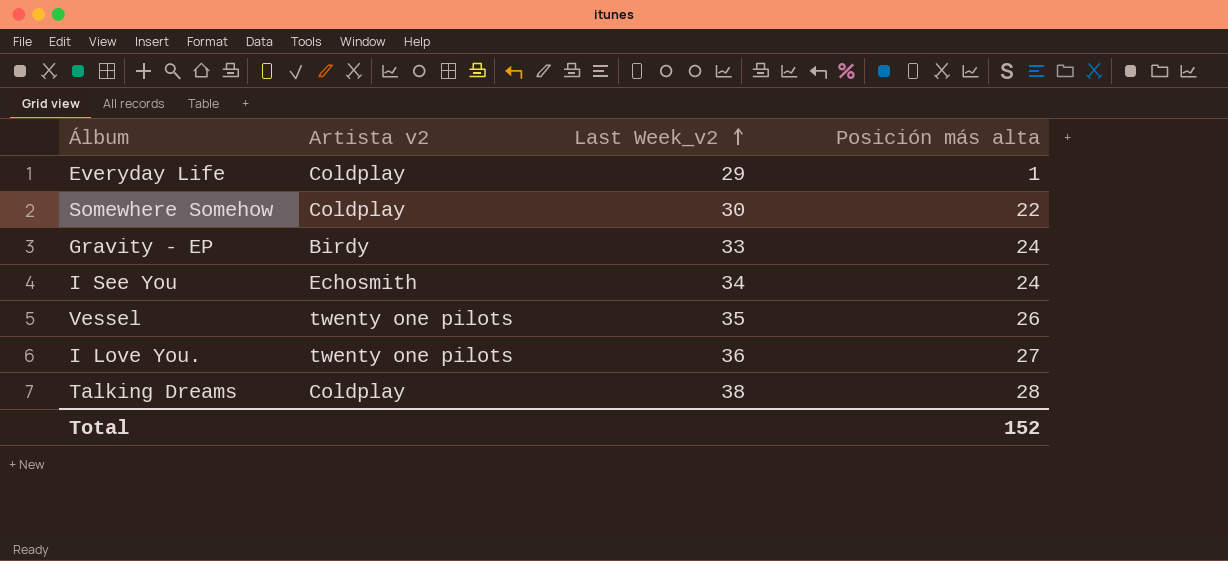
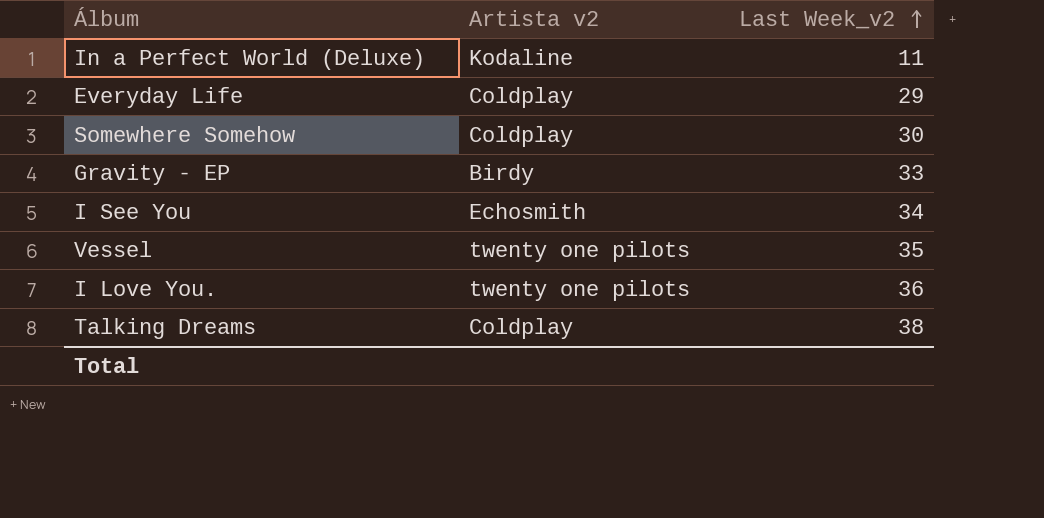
column Posición más alta | position: 4 -> none
row In a Perfect World (Deluxe): none -> Kodaline | 11

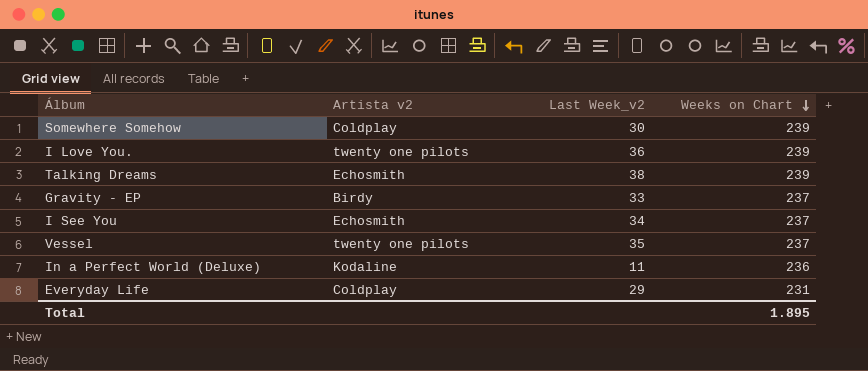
row order: Last Week_v2 ascending -> Weeks on Chart descending
column Weeks on Chart | position: none -> 4
Talking Dreams | Artista v2: Coldplay -> Echosmith

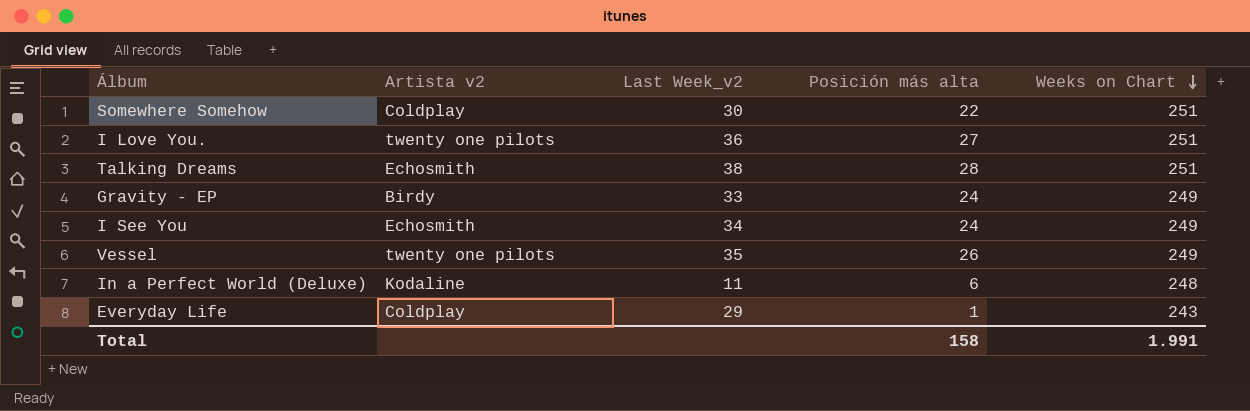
column Posición más alta | position: none -> 4
Somewhere Somehow | Weeks on Chart: 239 -> 251
I Love You. | Weeks on Chart: 239 -> 251
Talking Dreams | Weeks on Chart: 239 -> 251
Gravity - EP | Weeks on Chart: 237 -> 249
I See You | Weeks on Chart: 237 -> 249
Vessel | Weeks on Chart: 237 -> 249
In a Perfect World (Deluxe) | Weeks on Chart: 236 -> 248
Everyday Life | Weeks on Chart: 231 -> 243
Total | Weeks on Chart: 1.895 -> 1.991

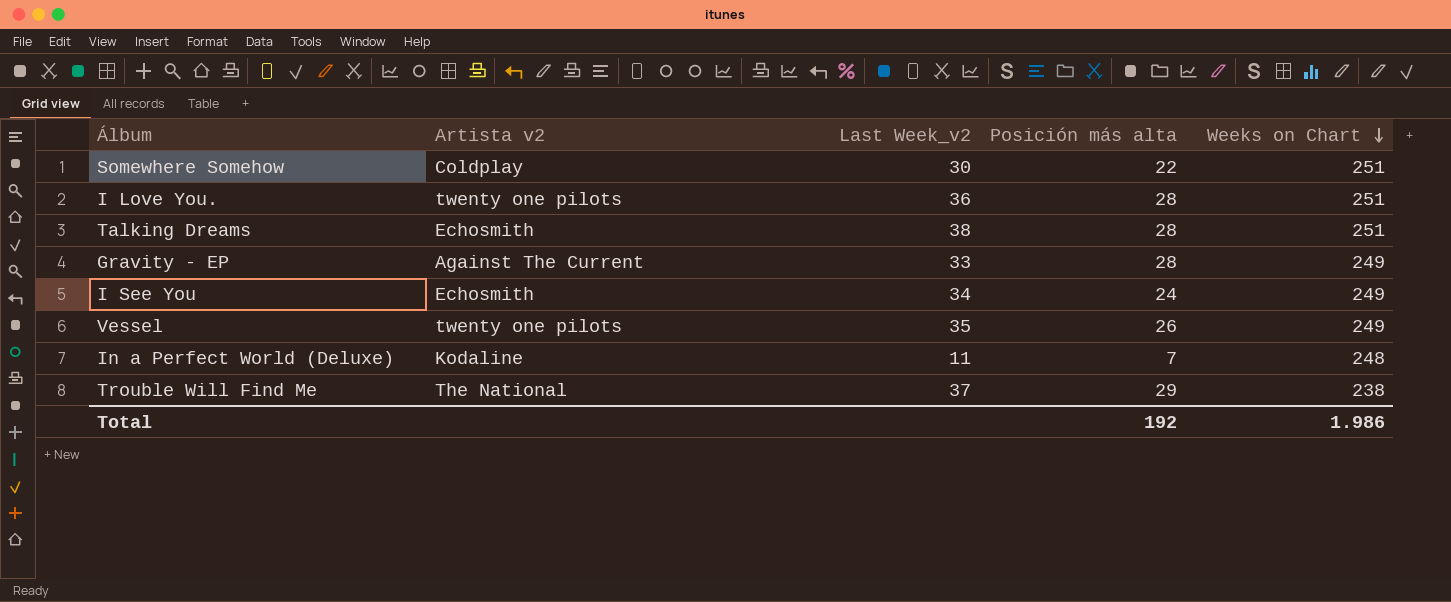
row Everyday Life: Coldplay | 29 | 1 | 243 -> none
I Love You. | Posición más alta: 27 -> 28
Gravity - EP | Artista v2: Birdy -> Against The Current
Gravity - EP | Posición más alta: 24 -> 28
In a Perfect World (Deluxe) | Posición más alta: 6 -> 7
row Trouble Will Find Me: none -> The National | 37 | 29 | 238
Total | Posición más alta: 158 -> 192
Total | Weeks on Chart: 1.991 -> 1.986

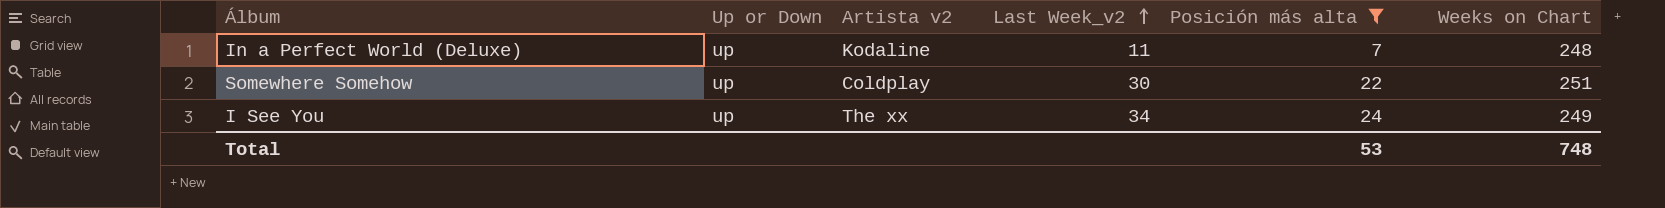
filter: none -> Posición más alta <= 24
row order: Weeks on Chart descending -> Last Week_v2 ascending
column Up or Down | position: none -> 2
I See You | Artista v2: Echosmith -> The xx
Total | Posición más alta: 192 -> 53
Total | Weeks on Chart: 1.986 -> 748

